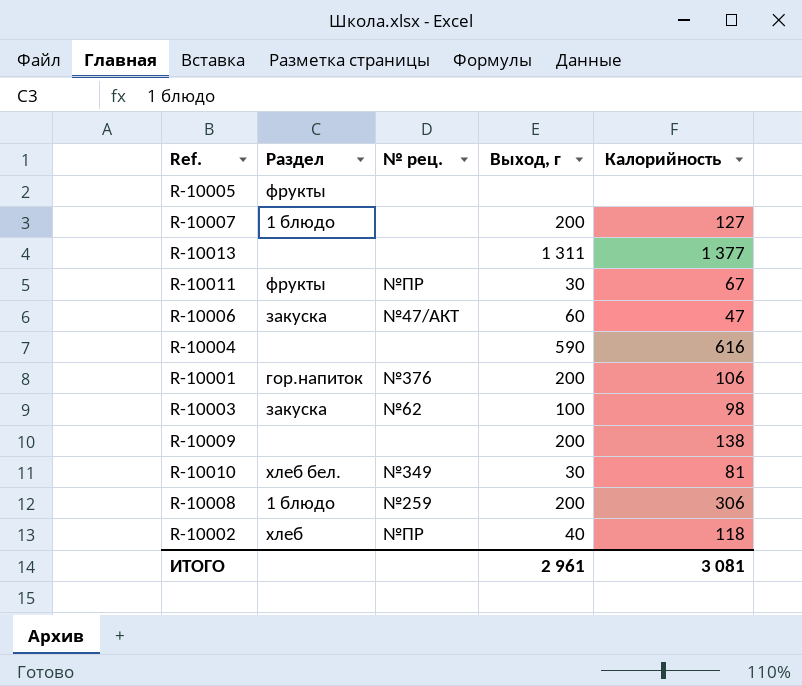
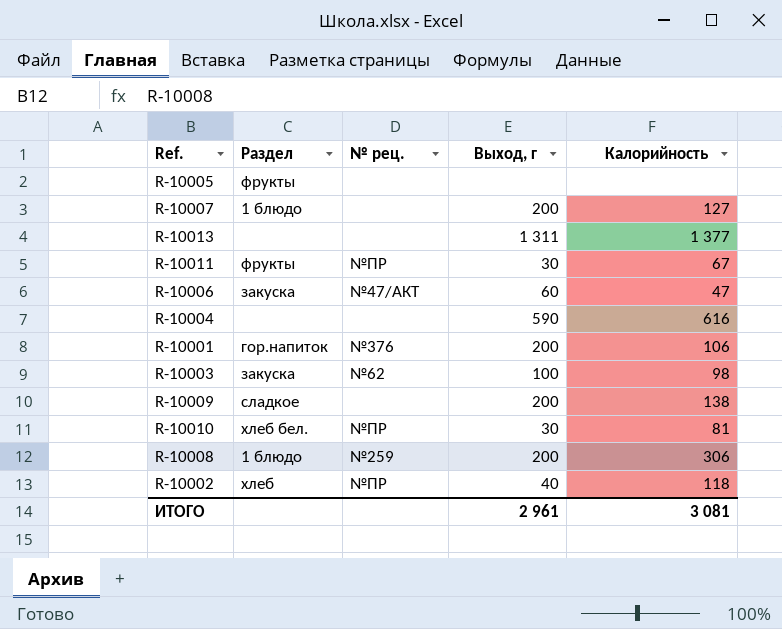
R-10009 | Раздел: none -> сладкое
R-10010 | № рец.: №349 -> №ПР

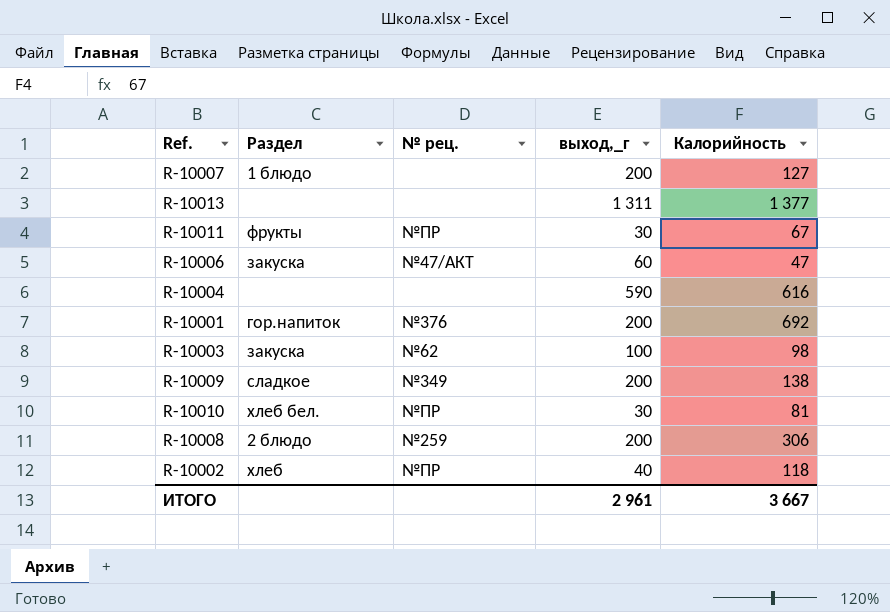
column name: Выход, г -> выход,_г
row R-10005: фрукты | none | none | none -> none
R-10001 | Калорийность: 106 -> 692
R-10009 | № рец.: none -> №349
R-10008 | Раздел: 1 блюдо -> 2 блюдо
ИТОГО | Калорийность: 3 081 -> 3 667

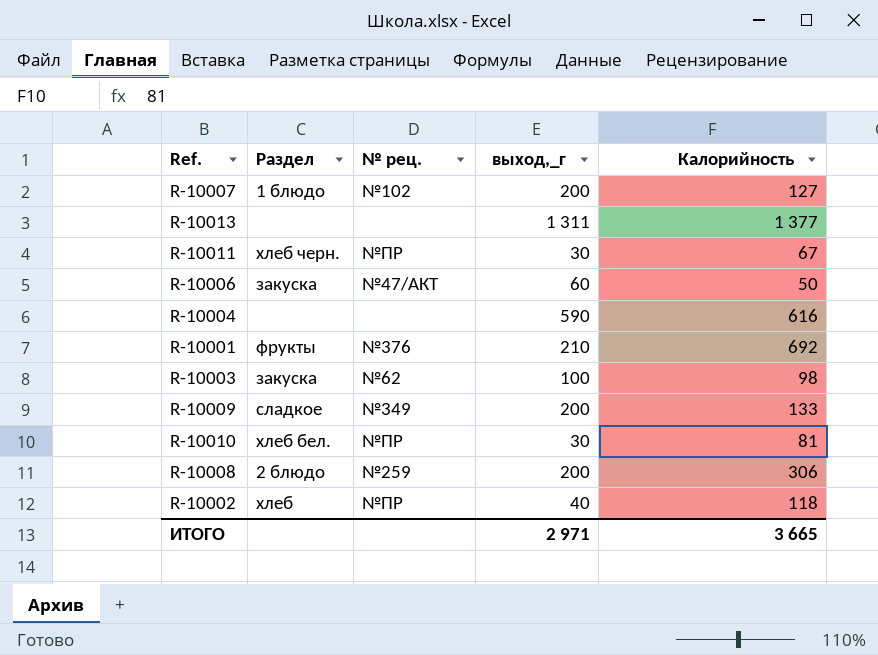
R-10007 | № рец.: none -> №102
R-10011 | Раздел: фрукты -> хлеб черн.
R-10006 | Калорийность: 47 -> 50
R-10001 | Раздел: гор.напиток -> фрукты
R-10001 | выход,_г: 200 -> 210
R-10009 | Калорийность: 138 -> 133
ИТОГО | выход,_г: 2 961 -> 2 971
ИТОГО | Калорийность: 3 667 -> 3 665

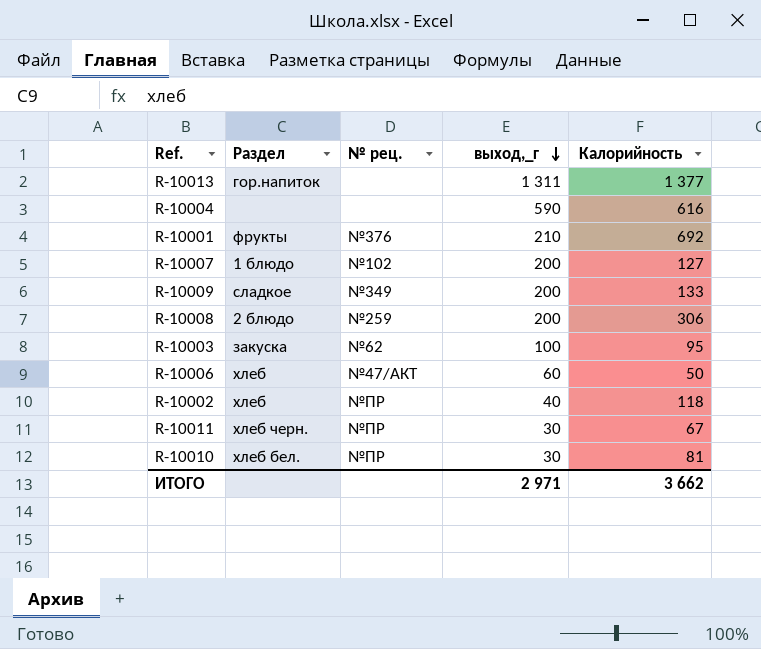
row order: none -> выход,_г descending
R-10013 | Раздел: none -> гор.напиток
R-10003 | Калорийность: 98 -> 95
R-10006 | Раздел: закуска -> хлеб
ИТОГО | Калорийность: 3 665 -> 3 662

